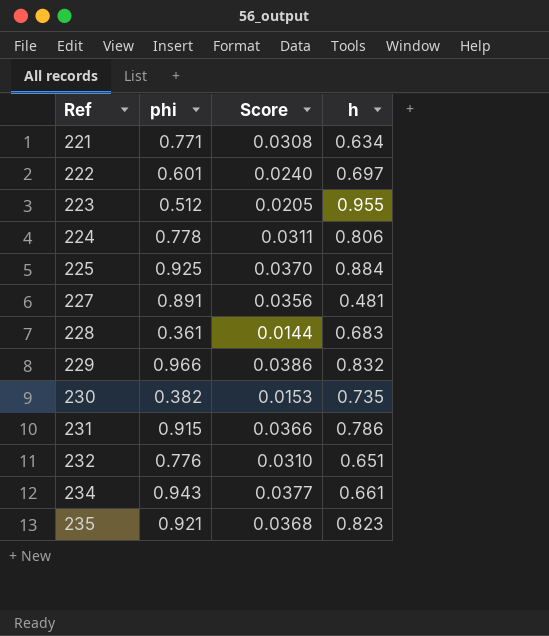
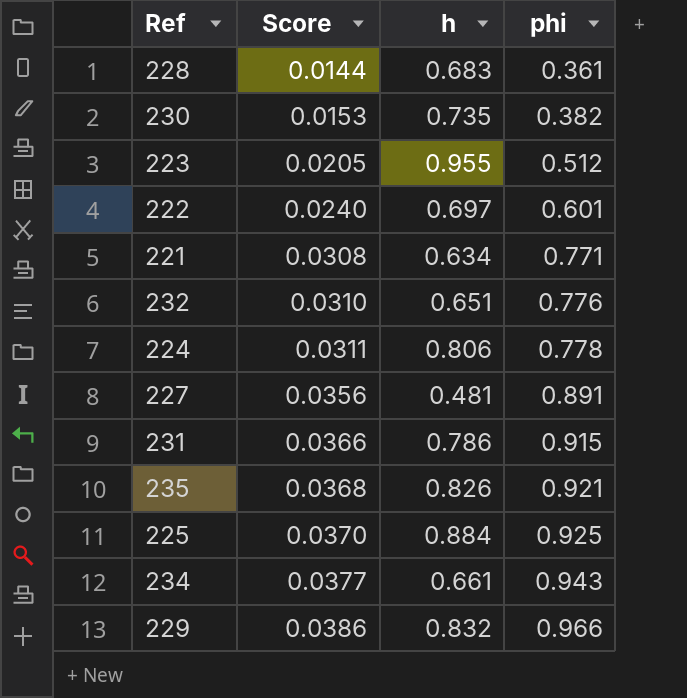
row order: Ref ascending -> Score ascending
column phi | position: 2 -> 4
235 | h: 0.823 -> 0.826

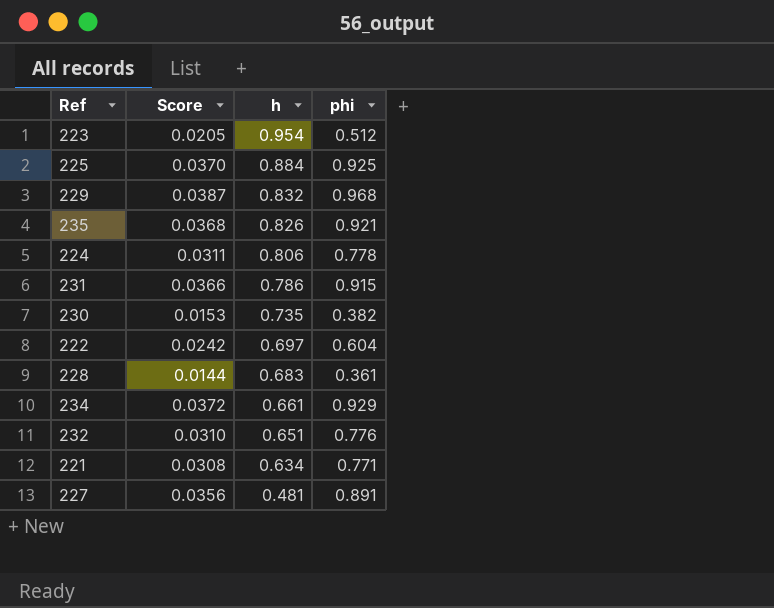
row order: Score ascending -> h descending
223 | h: 0.955 -> 0.954
229 | Score: 0.0386 -> 0.0387
229 | phi: 0.966 -> 0.968
222 | Score: 0.0240 -> 0.0242
222 | phi: 0.601 -> 0.604
234 | Score: 0.0377 -> 0.0372
234 | phi: 0.943 -> 0.929

